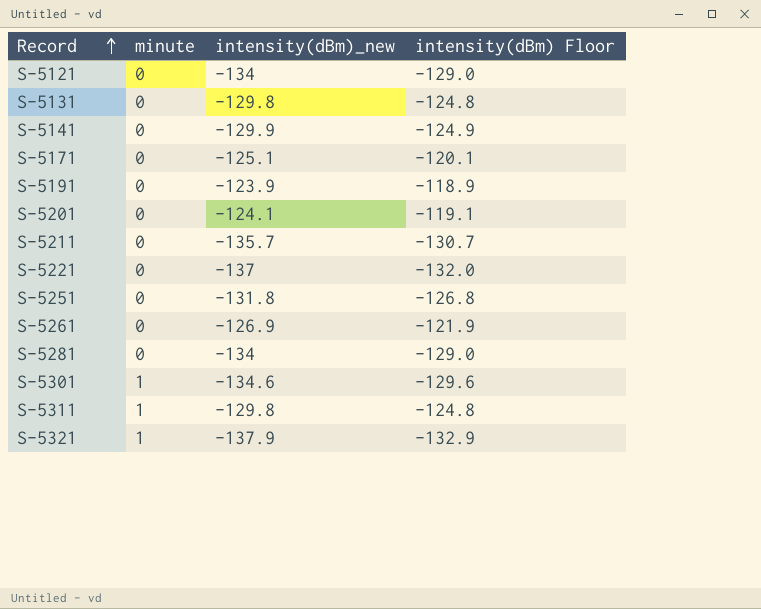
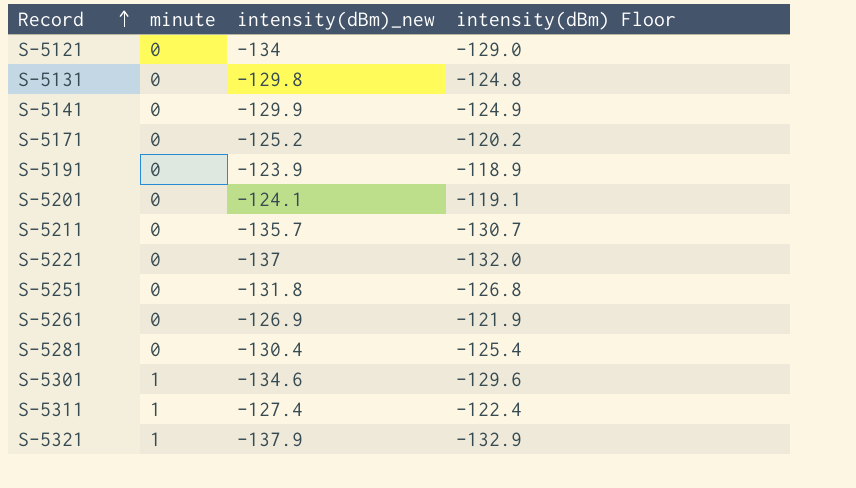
S-5171 | intensity(dBm)_new: -125.1 -> -125.2
S-5171 | intensity(dBm) Floor: -120.1 -> -120.2
S-5281 | intensity(dBm)_new: -134 -> -130.4
S-5281 | intensity(dBm) Floor: -129.0 -> -125.4
S-5311 | intensity(dBm)_new: -129.8 -> -127.4
S-5311 | intensity(dBm) Floor: -124.8 -> -122.4

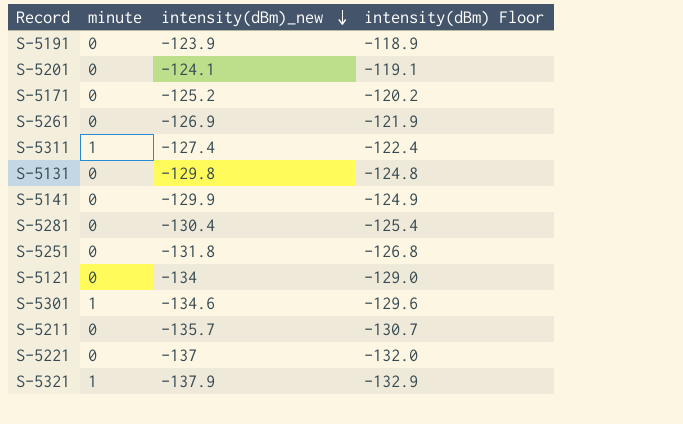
row order: Record ascending -> intensity(dBm)_new descending

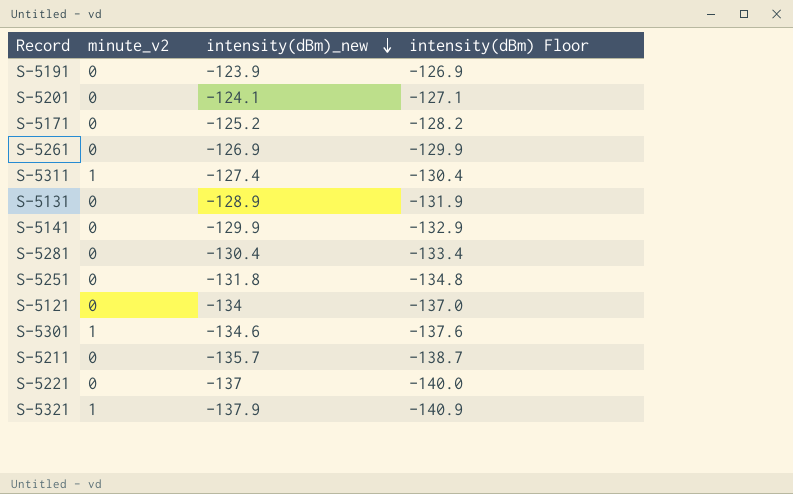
column name: minute -> minute_v2
column intensity(dBm) Floor | formula: [intensity(dBm)_new] + 5 -> [intensity(dBm)_new] - 3
S-5131 | intensity(dBm)_new: -129.8 -> -128.9

